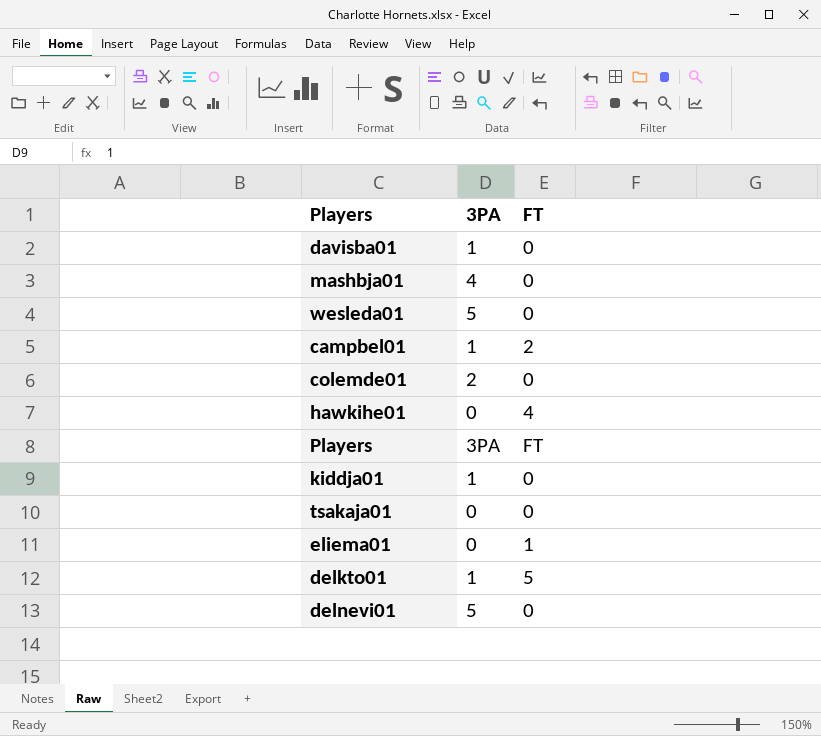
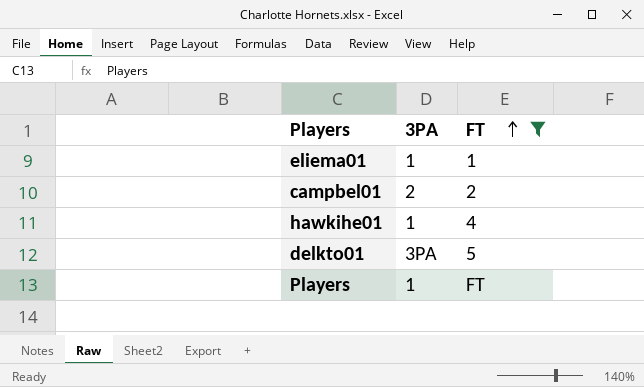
filter: none -> FT != 0
row order: none -> FT ascending
eliema01 | 3PA: 0 -> 1
campbel01 | 3PA: 1 -> 2
hawkihe01 | 3PA: 0 -> 1
delkto01 | 3PA: 1 -> 3PA
Players | 3PA: 3PA -> 1

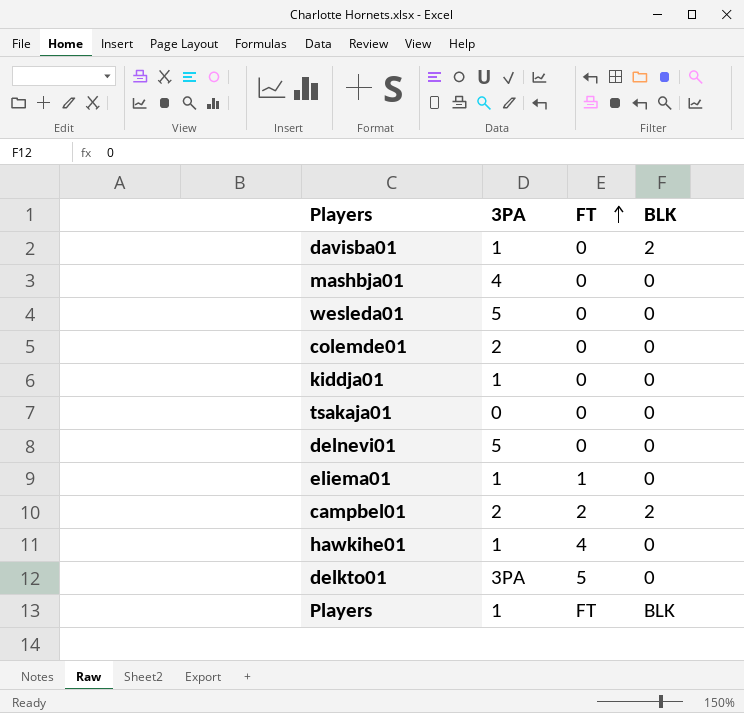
filter: FT != 0 -> none
column BLK | position: none -> 4

